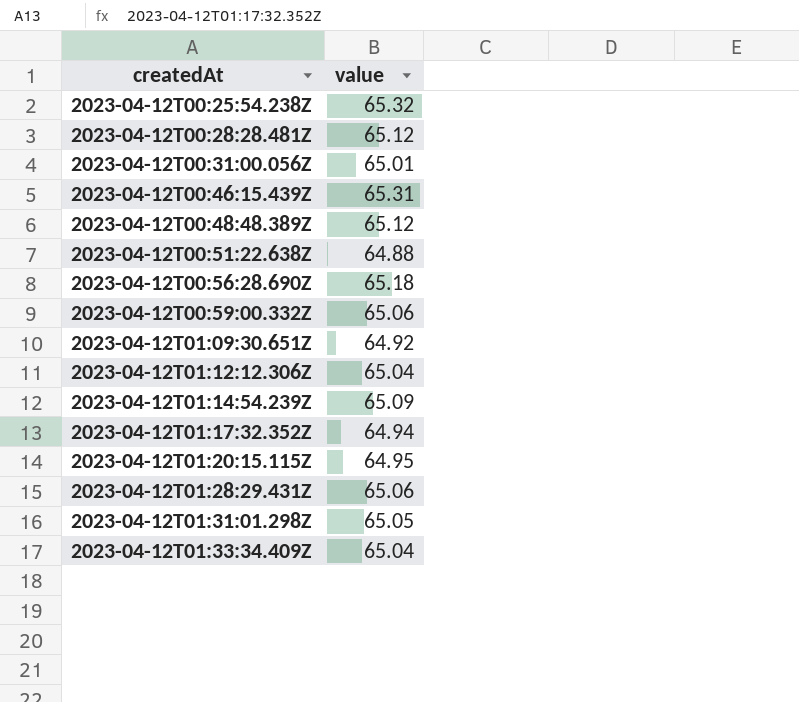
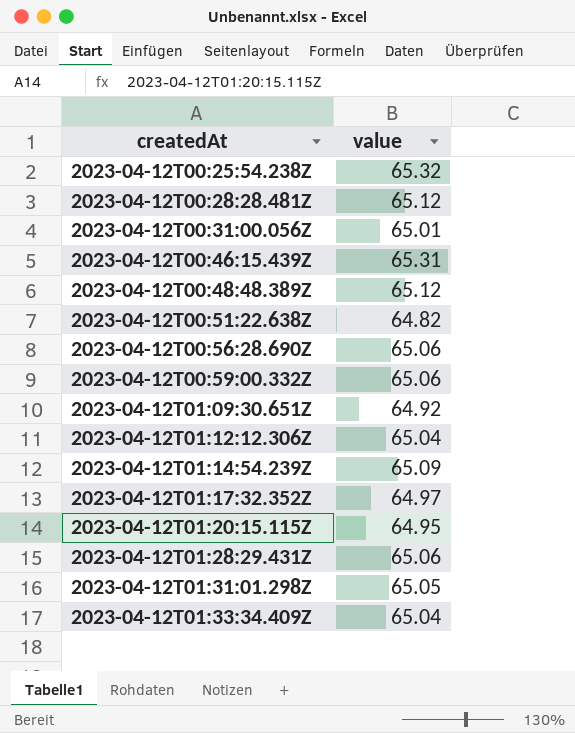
2023-04-12T00:51:22.638Z | value: 64.88 -> 64.82
2023-04-12T00:56:28.690Z | value: 65.18 -> 65.06
2023-04-12T01:17:32.352Z | value: 64.94 -> 64.97

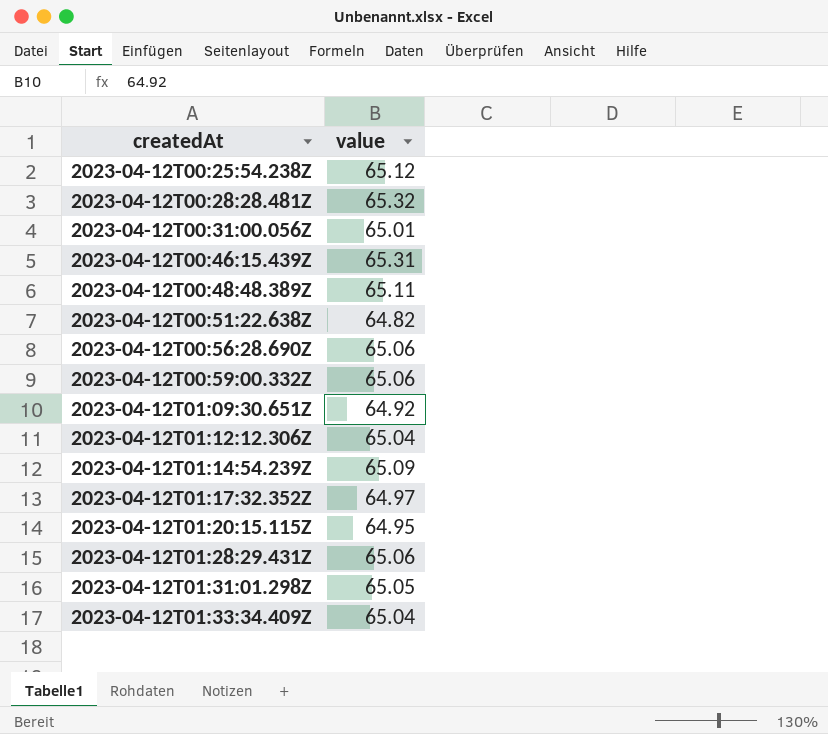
2023-04-12T00:25:54.238Z | value: 65.32 -> 65.12
2023-04-12T00:28:28.481Z | value: 65.12 -> 65.32
2023-04-12T00:48:48.389Z | value: 65.12 -> 65.11

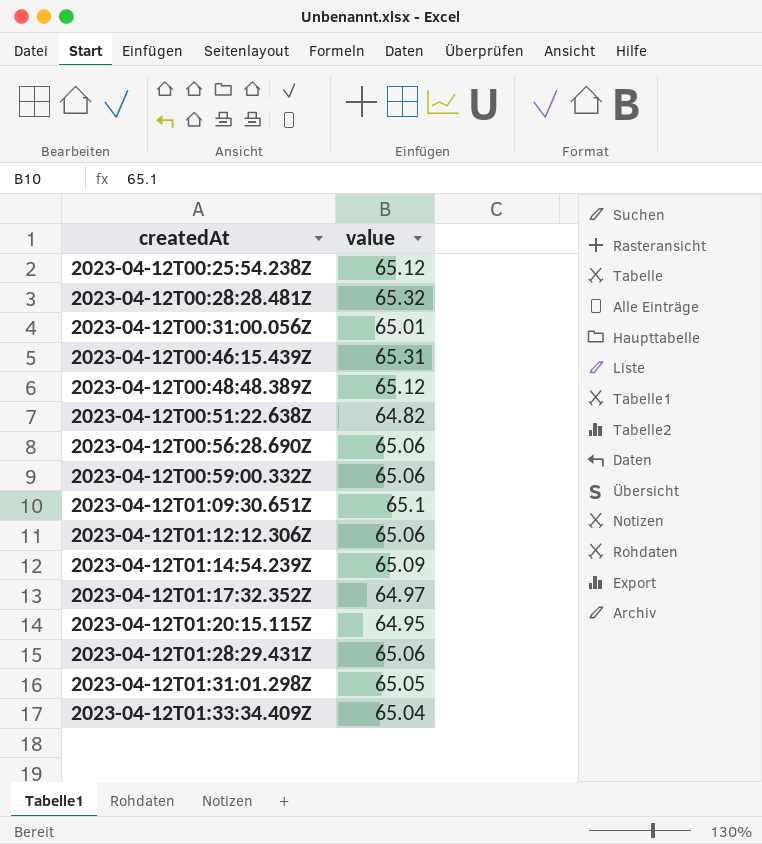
2023-04-12T00:48:48.389Z | value: 65.11 -> 65.12
2023-04-12T01:09:30.651Z | value: 64.92 -> 65.1
2023-04-12T01:12:12.306Z | value: 65.04 -> 65.06

